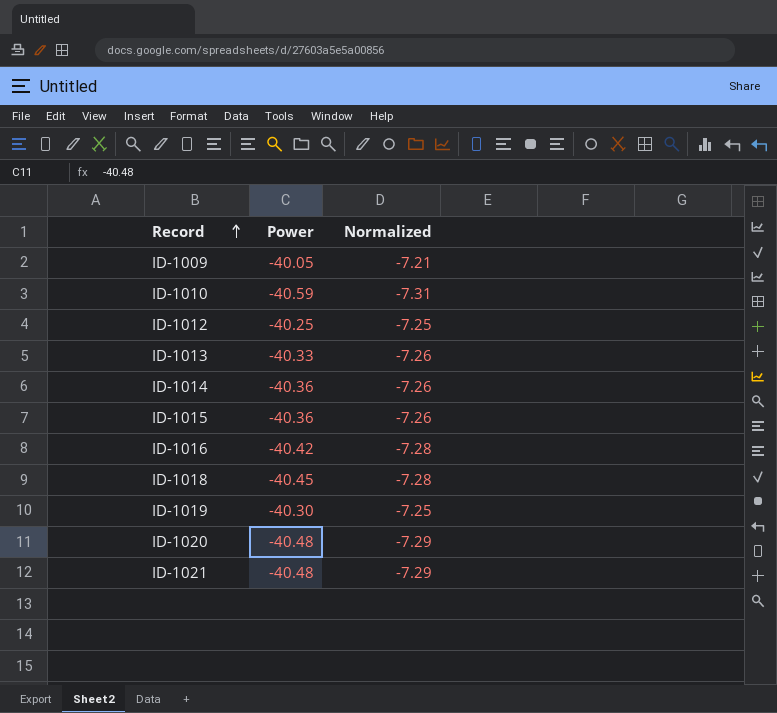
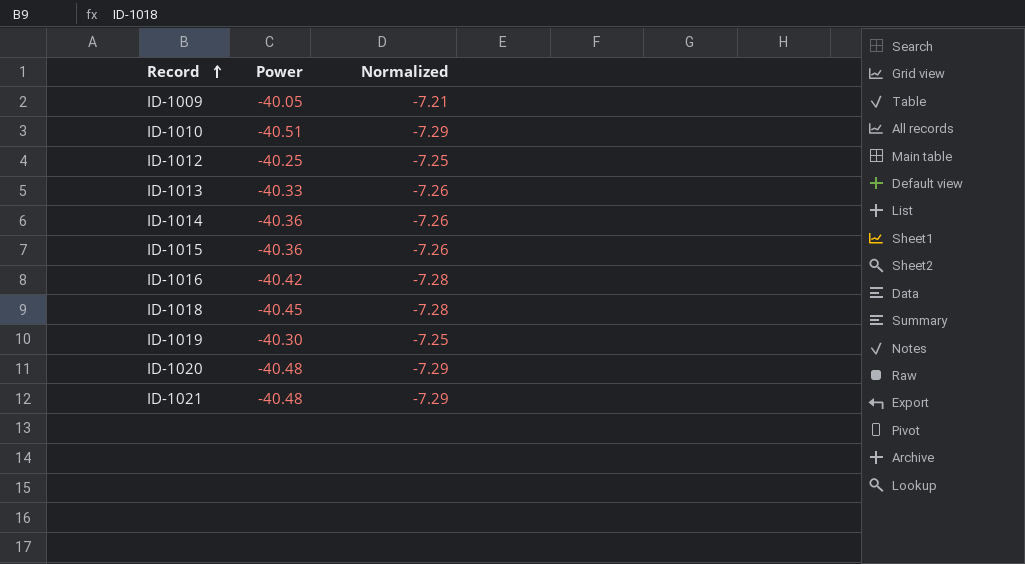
ID-1010 | Power: -40.59 -> -40.51
ID-1010 | Normalized: -7.31 -> -7.29

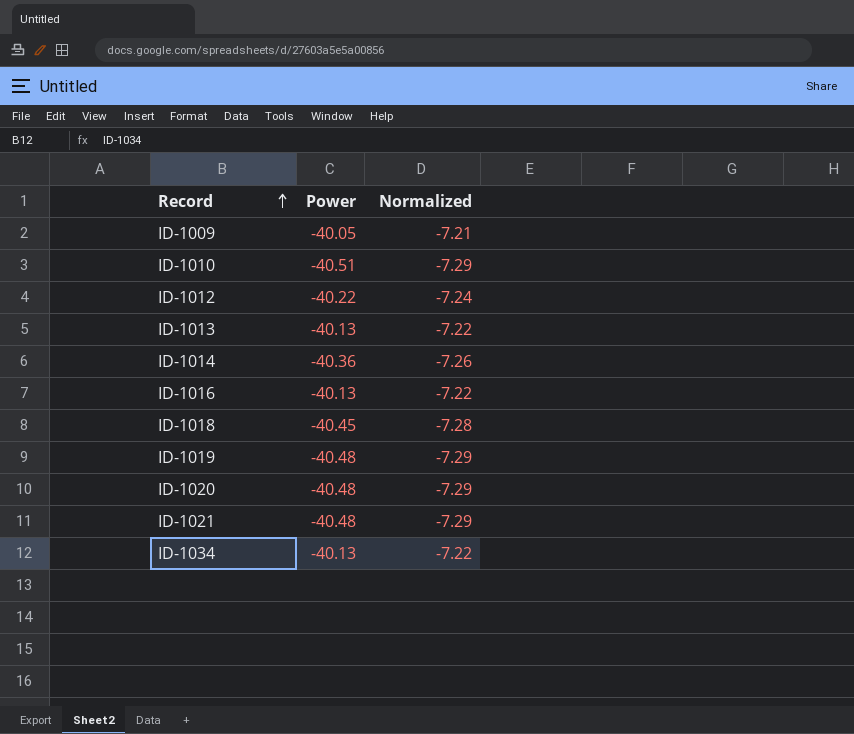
row ID-1015: -40.36 | -7.26 -> none
ID-1012 | Power: -40.25 -> -40.22
ID-1012 | Normalized: -7.25 -> -7.24
ID-1013 | Power: -40.33 -> -40.13
ID-1013 | Normalized: -7.26 -> -7.22
ID-1016 | Power: -40.42 -> -40.13
ID-1016 | Normalized: -7.28 -> -7.22
ID-1019 | Power: -40.30 -> -40.48
ID-1019 | Normalized: -7.25 -> -7.29
row ID-1034: none -> -40.13 | -7.22

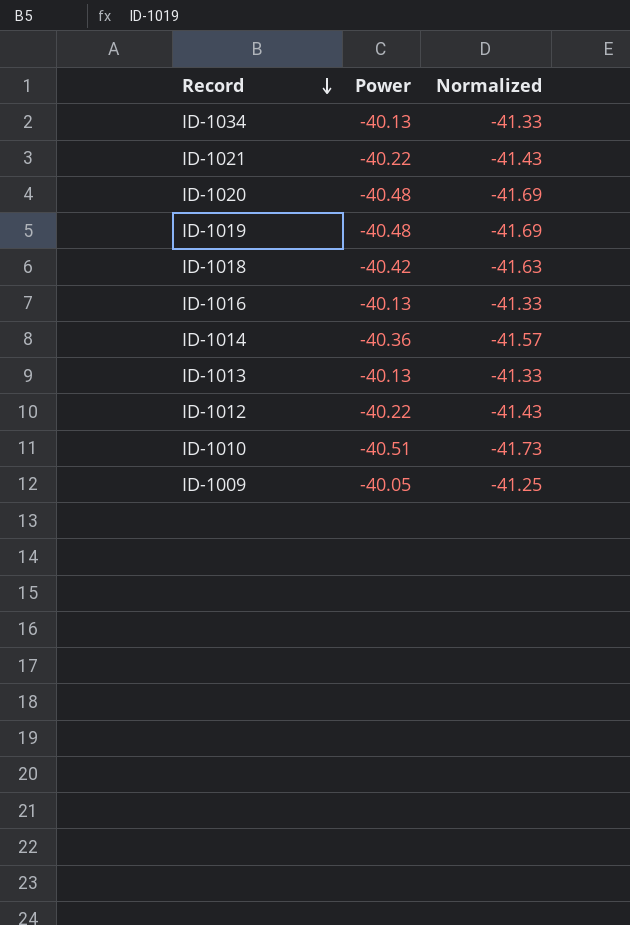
row order: Record ascending -> Record descending
column Normalized | formula: [Power] * 0.18 -> [Power] * 1.03
ID-1021 | Power: -40.48 -> -40.22
ID-1018 | Power: -40.45 -> -40.42

